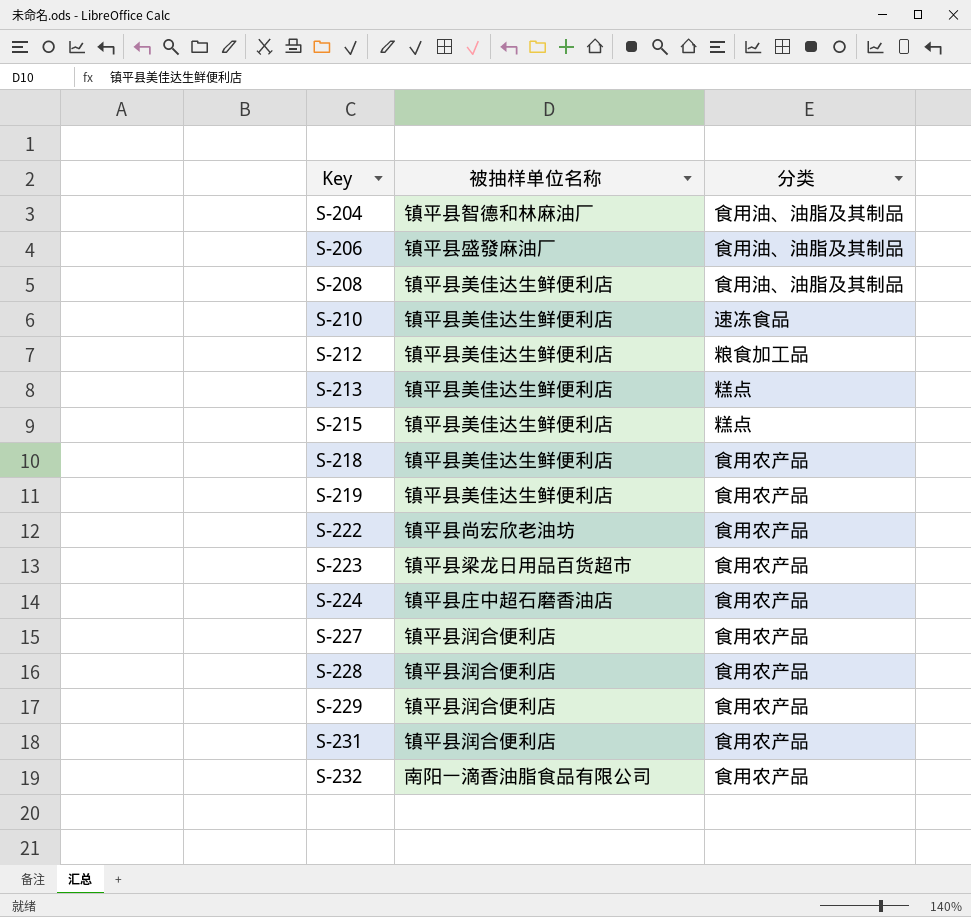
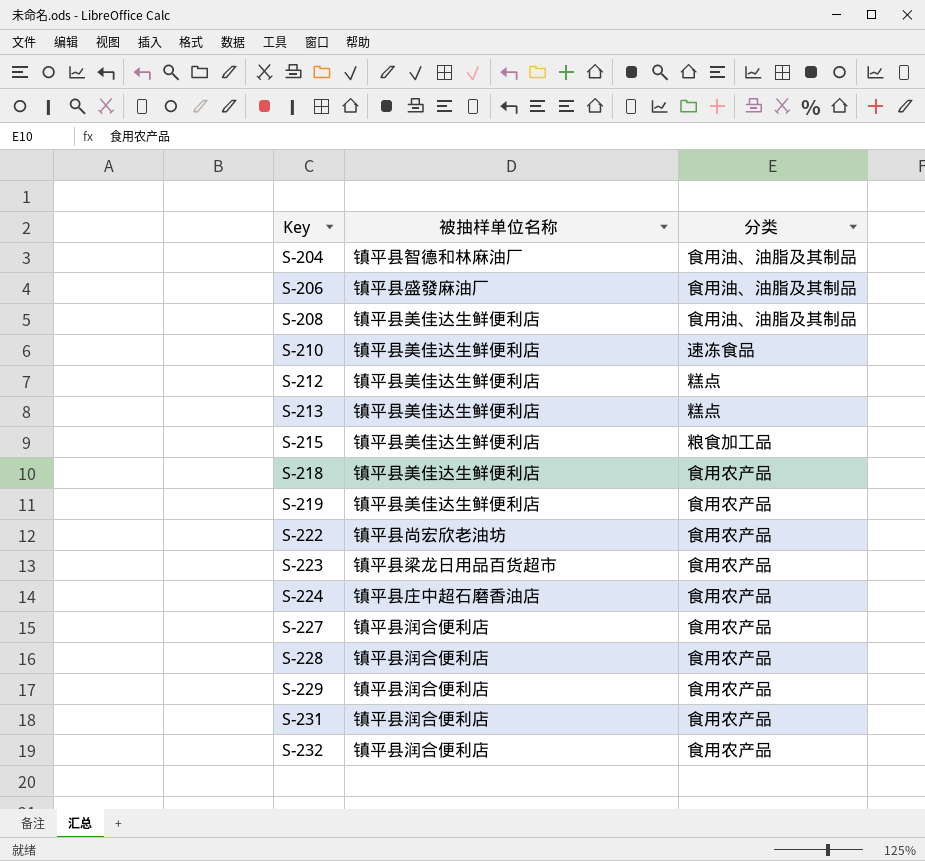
S-212 | 分类: 粮食加工品 -> 糕点
S-215 | 分类: 糕点 -> 粮食加工品
S-232 | 被抽样单位名称: 南阳一滴香油脂食品有限公司 -> 镇平县润合便利店

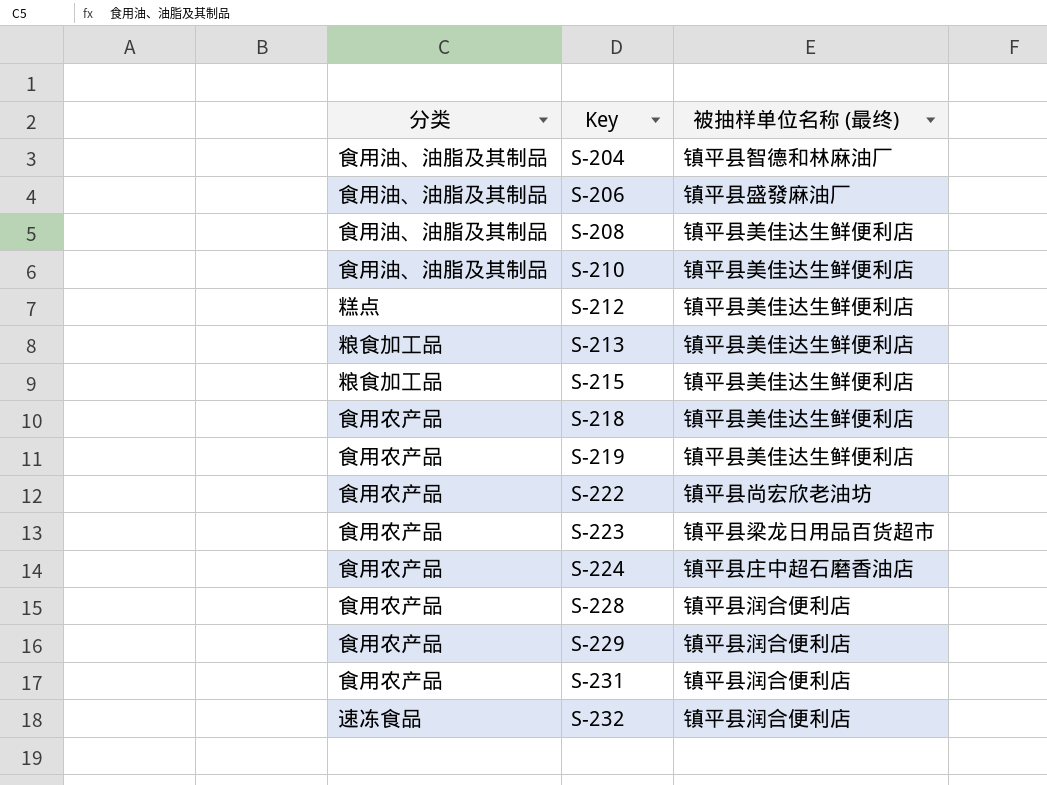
column 分类 | position: 3 -> 1
column name: 被抽样单位名称 -> 被抽样单位名称 (最终)
row S-227: 镇平县润合便利店 | 食用农产品 -> none
S-210 | 分类: 速冻食品 -> 食用油、油脂及其制品
S-213 | 分类: 糕点 -> 粮食加工品
S-232 | 分类: 食用农产品 -> 速冻食品

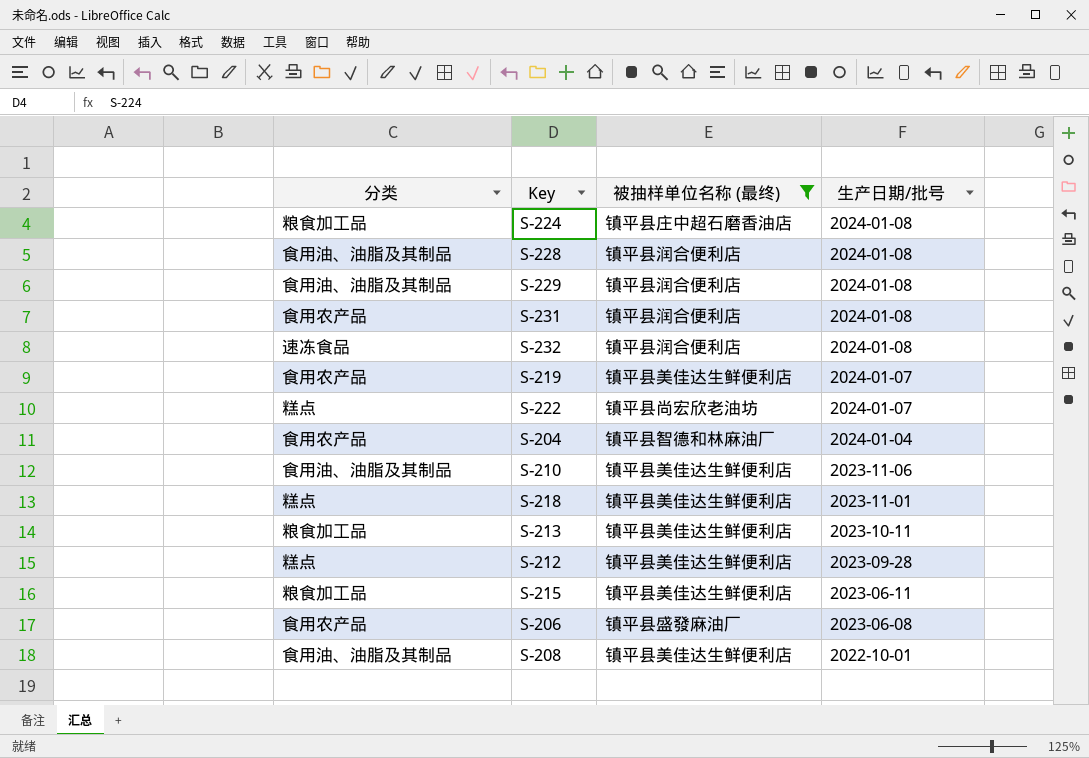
filter: none -> 被抽样单位名称 (最终) != 镇平县梁龙日用品百货超市
row order: Key ascending -> 生产日期/批号 descending
column 生产日期/批号 | position: none -> 4
S-224 | 分类: 食用农产品 -> 粮食加工品
S-228 | 分类: 食用农产品 -> 食用油、油脂及其制品
S-229 | 分类: 食用农产品 -> 食用油、油脂及其制品
S-222 | 分类: 食用农产品 -> 糕点
S-204 | 分类: 食用油、油脂及其制品 -> 食用农产品
S-218 | 分类: 食用农产品 -> 糕点
S-206 | 分类: 食用油、油脂及其制品 -> 食用农产品

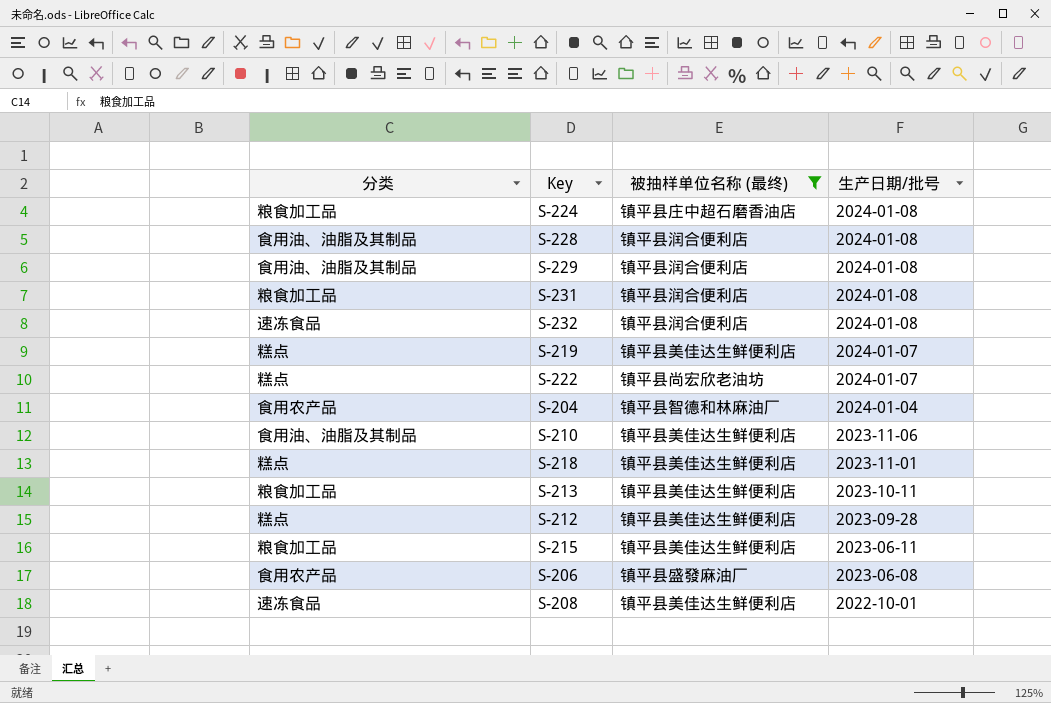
S-231 | 分类: 食用农产品 -> 粮食加工品
S-219 | 分类: 食用农产品 -> 糕点
S-208 | 分类: 食用油、油脂及其制品 -> 速冻食品

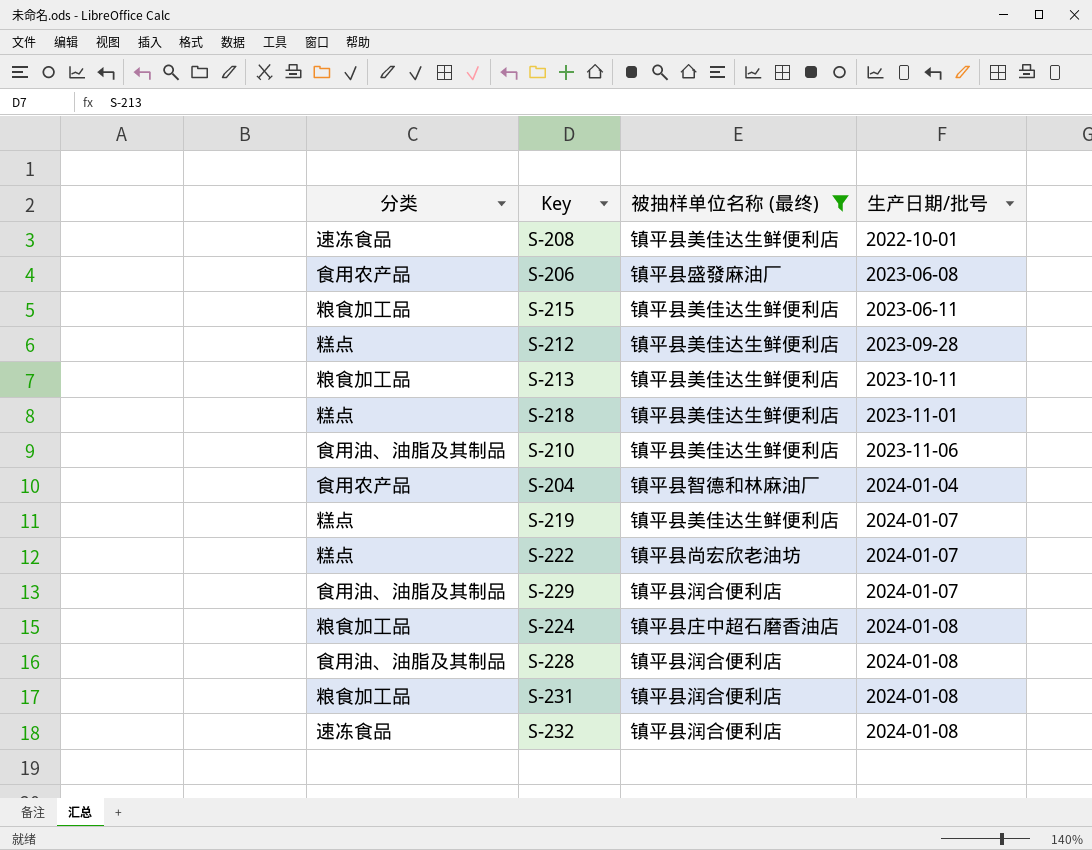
row order: 生产日期/批号 descending -> 生产日期/批号 ascending
S-229 | 生产日期/批号: 2024-01-08 -> 2024-01-07

